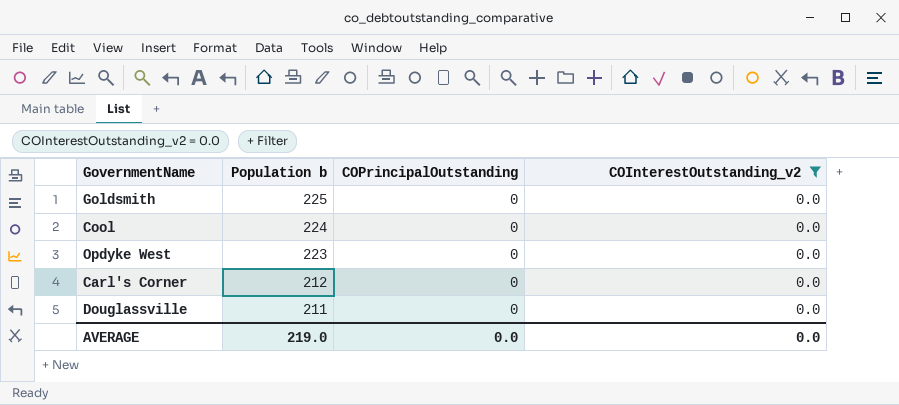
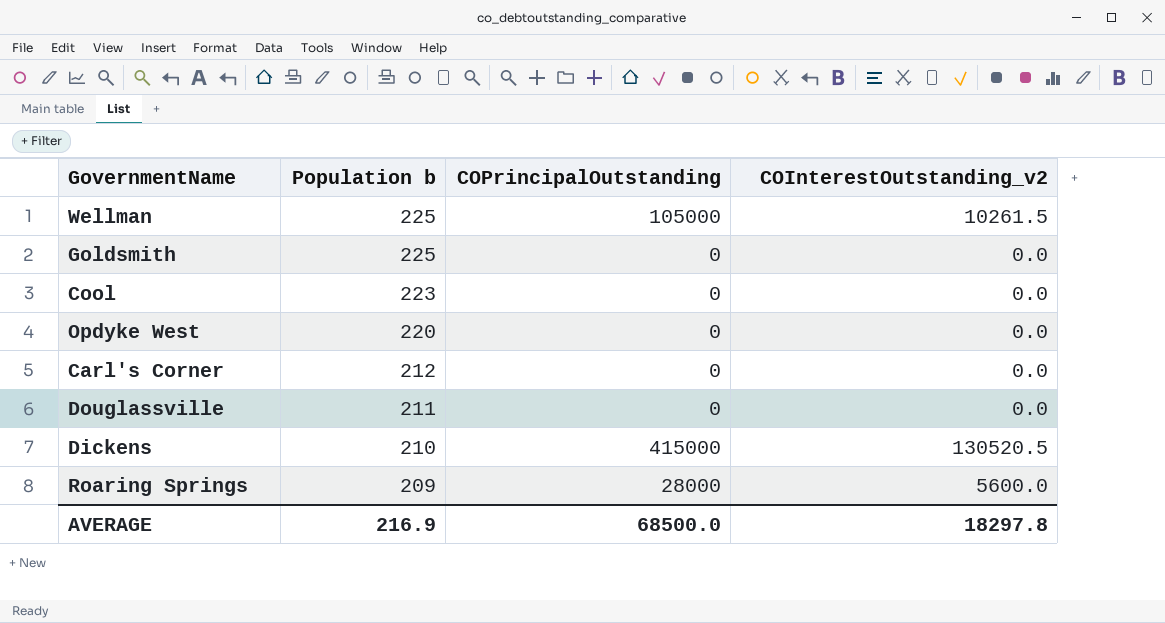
filter: COInterestOutstanding_v2 = 0.0 -> none
Cool | Population b: 224 -> 223
Opdyke West | Population b: 223 -> 220
AVERAGE | Population b: 219.0 -> 216.9
AVERAGE | COPrincipalOutstanding: 0.0 -> 68500.0
AVERAGE | COInterestOutstanding_v2: 0.0 -> 18297.8

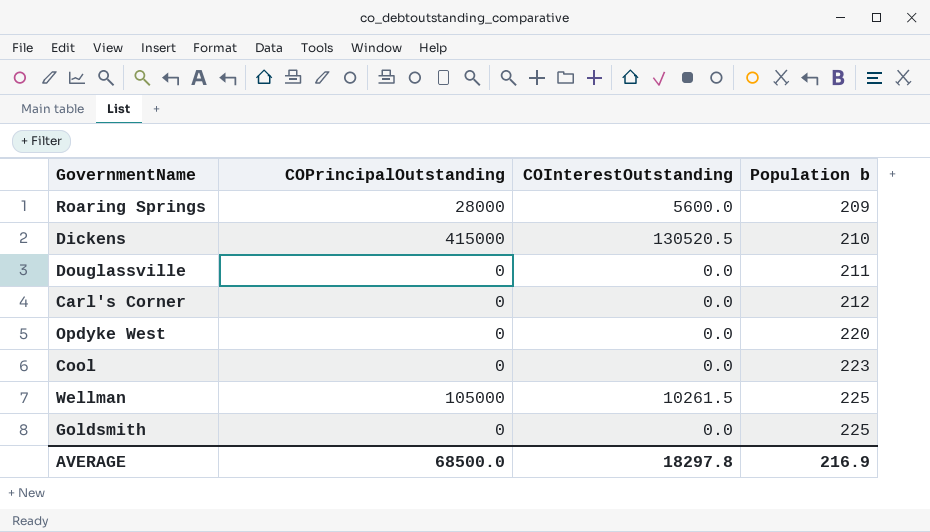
row order: Population b descending -> Population b ascending
column name: COInterestOutstanding_v2 -> COInterestOutstanding
column Population b | position: 2 -> 4

